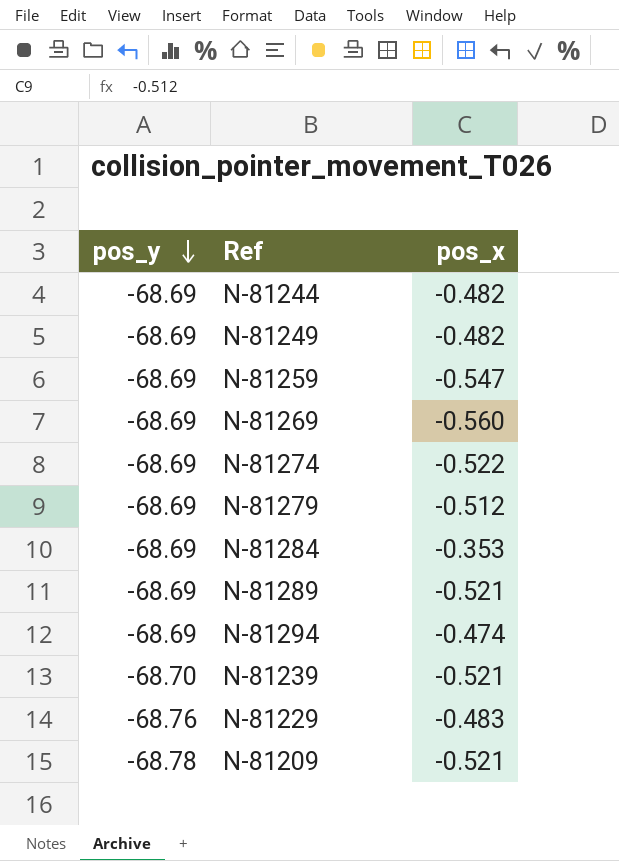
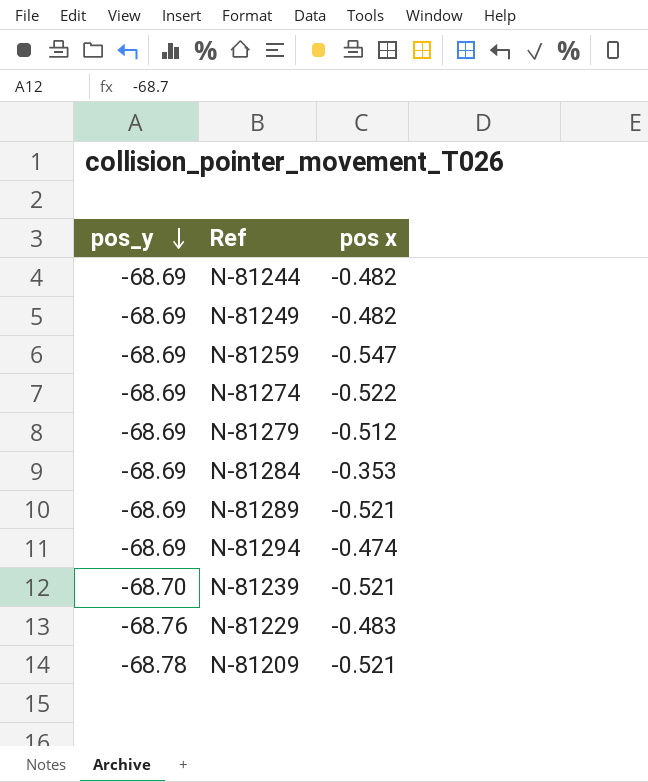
column name: pos_x -> pos x
row N-81269: -68.69 | -0.560 -> none

